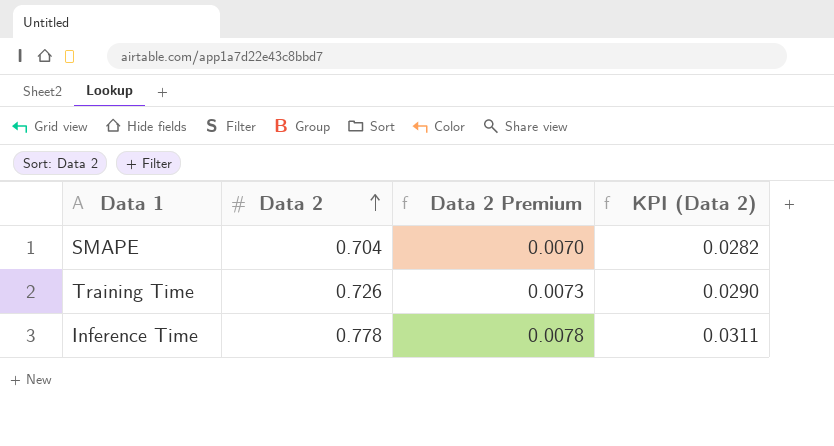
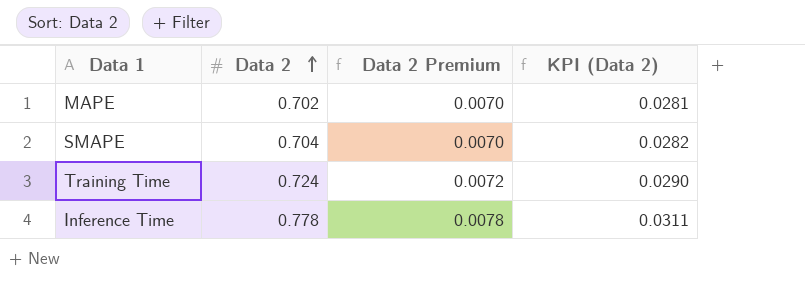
row MAPE: none -> 0.702 | 0.0070 | 0.0281
Training Time | Data 2: 0.726 -> 0.724
Training Time | Data 2 Premium: 0.0073 -> 0.0072

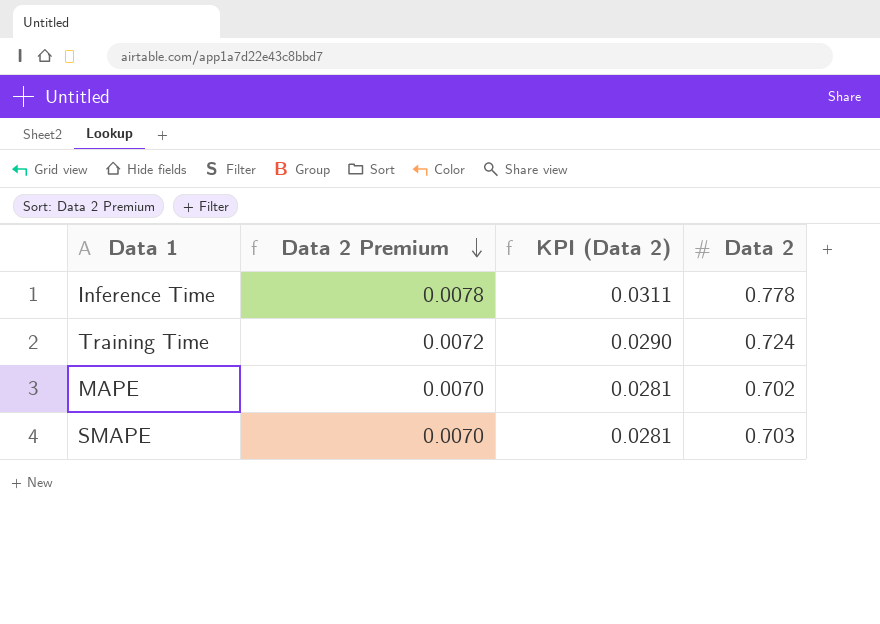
row order: Data 2 ascending -> Data 2 Premium descending
column Data 2 | position: 2 -> 4
SMAPE | KPI (Data 2): 0.0282 -> 0.0281
SMAPE | Data 2: 0.704 -> 0.703

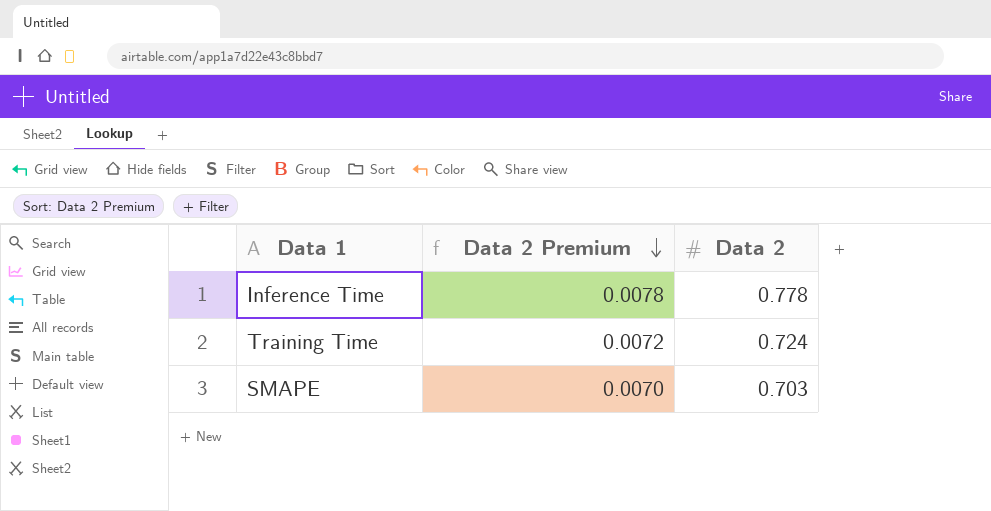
column KPI (Data 2) | formula: [Data 2] * 0.04 -> none
row MAPE: 0.0070 | 0.0281 | 0.702 -> none

